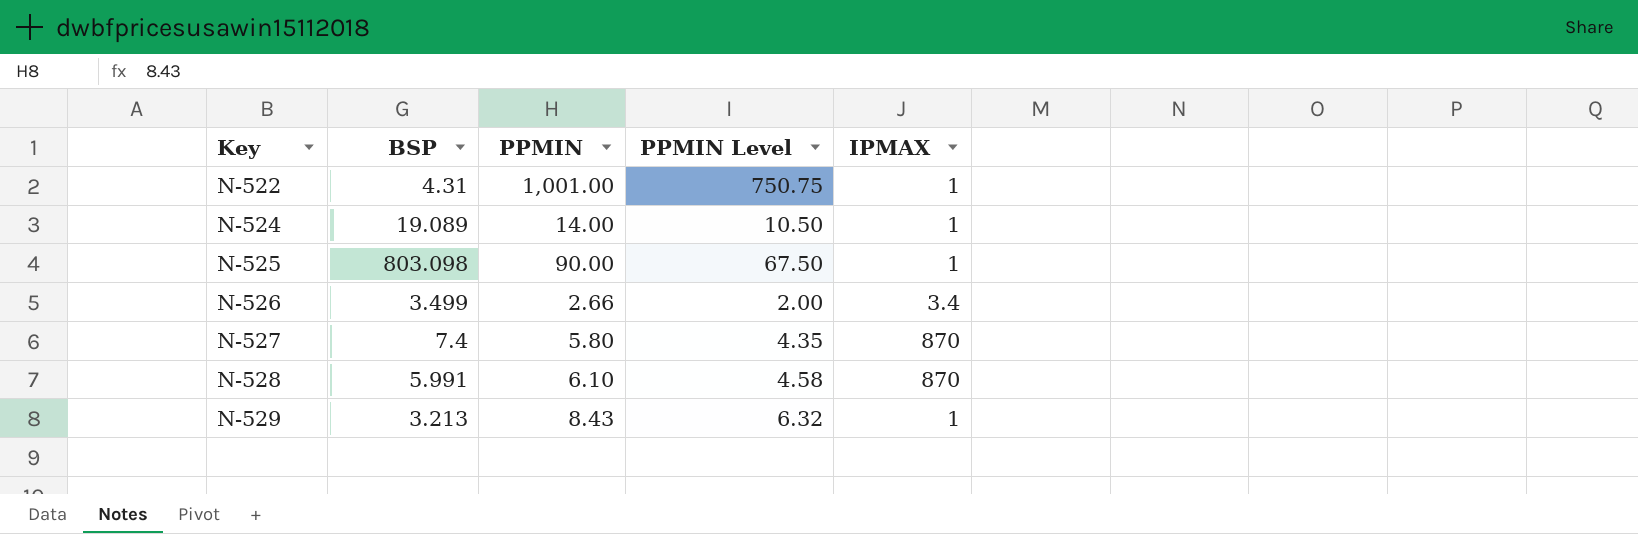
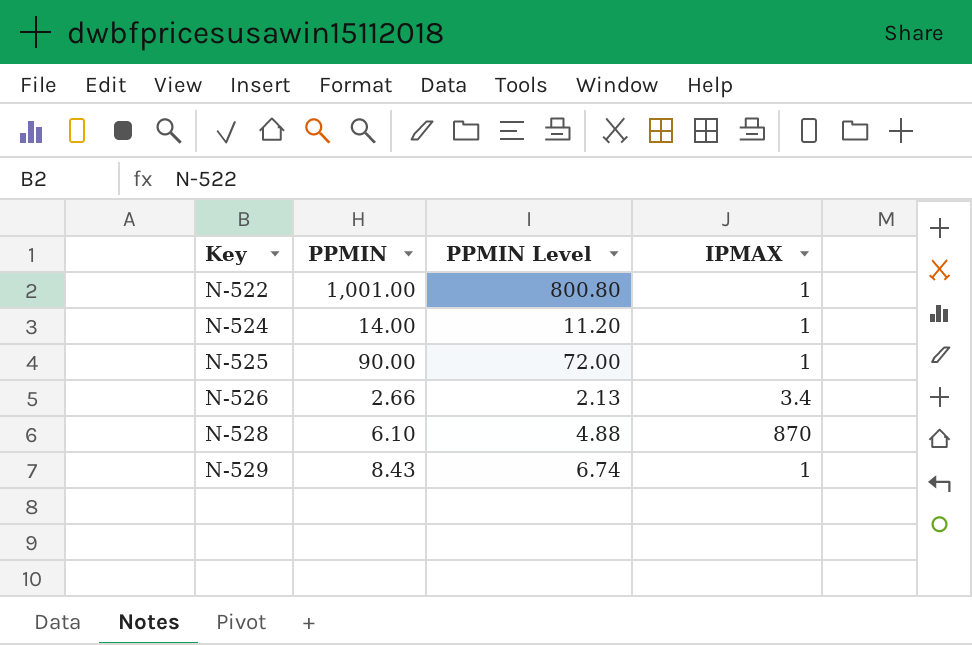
column BSP | position: 2 -> none
column PPMIN Level | formula: [PPMIN] * 0.75 -> [PPMIN] * 0.8
row N-527: 7.4 | 5.80 | 4.35 | 870 -> none

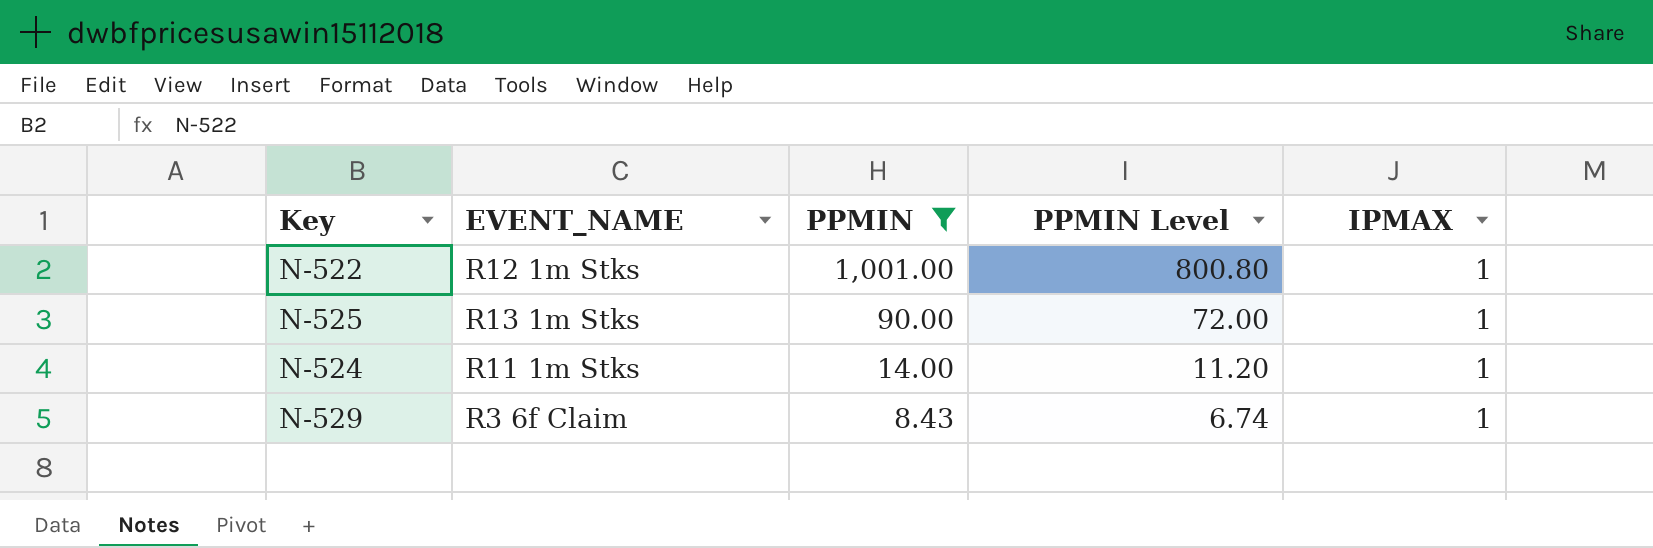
filter: none -> PPMIN >= 8.43
row order: Key ascending -> PPMIN descending
column EVENT_NAME | position: none -> 2

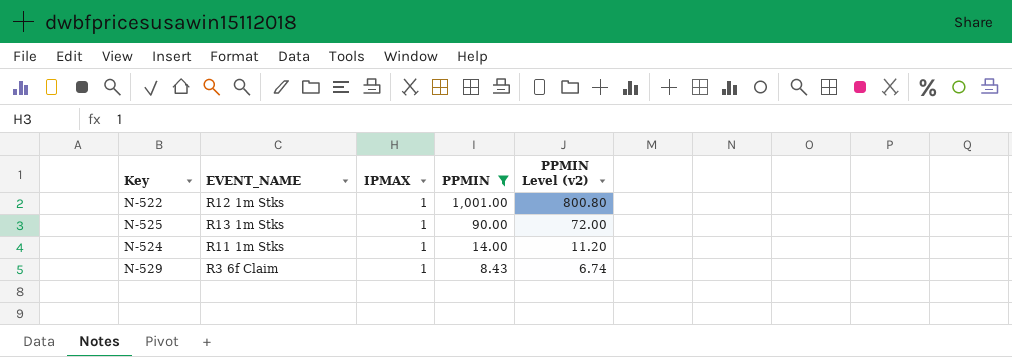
column IPMAX | position: 5 -> 3
column name: PPMIN Level -> PPMIN Level (v2)

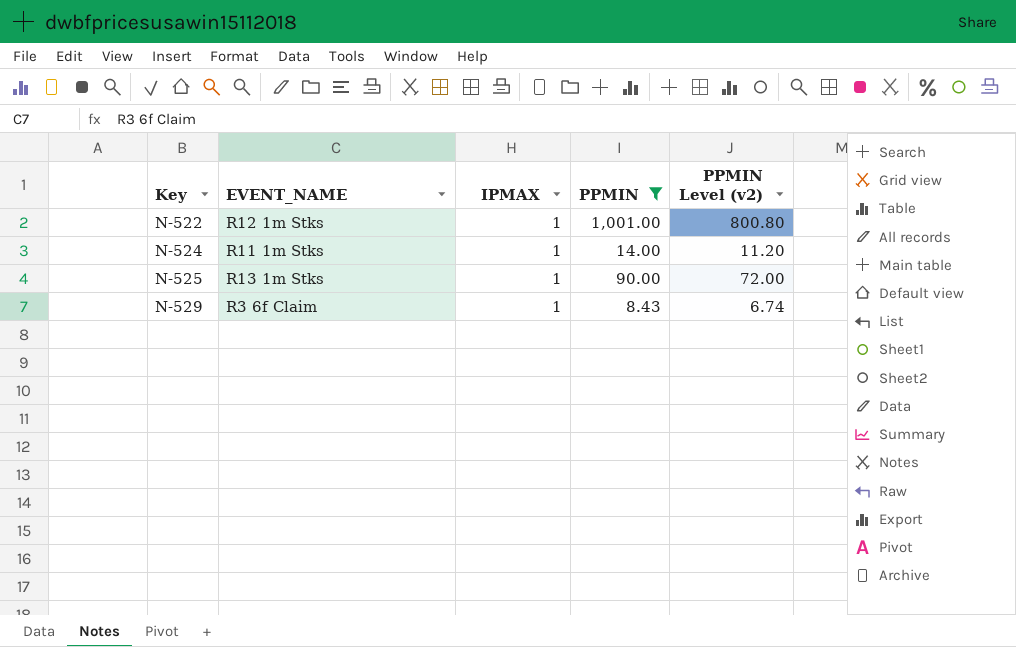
row order: PPMIN descending -> Key ascending

